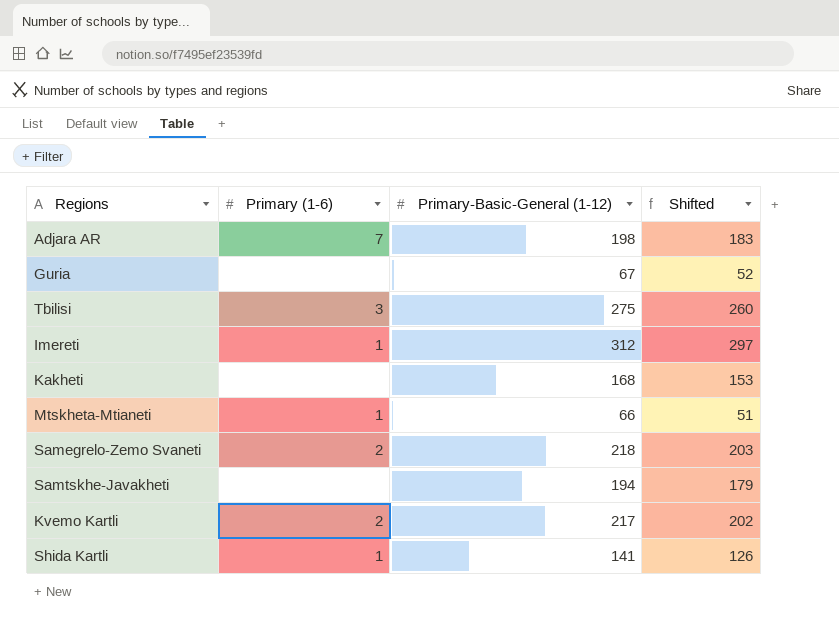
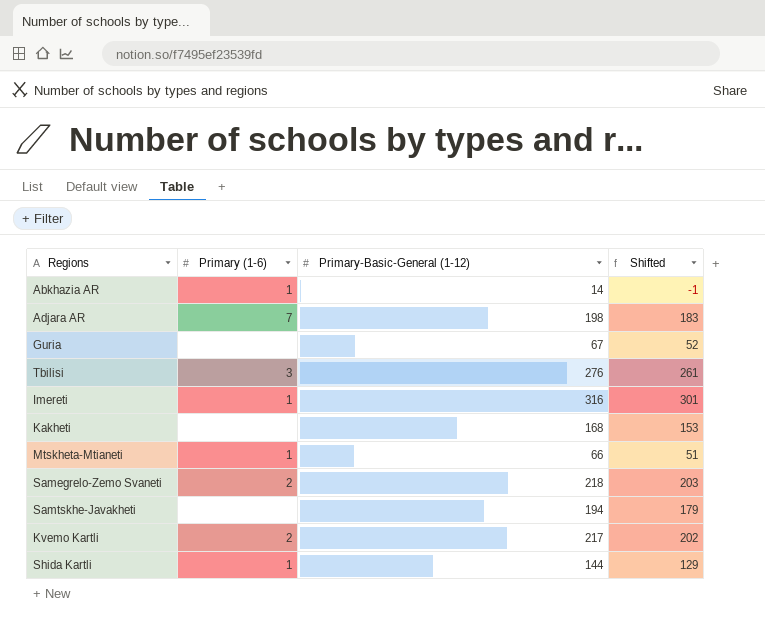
row Abkhazia AR: none -> 1 | 14 | -1
Tbilisi | Primary-Basic-General (1-12): 275 -> 276
Tbilisi | Shifted: 260 -> 261
Imereti | Primary-Basic-General (1-12): 312 -> 316
Imereti | Shifted: 297 -> 301
Shida Kartli | Primary-Basic-General (1-12): 141 -> 144
Shida Kartli | Shifted: 126 -> 129

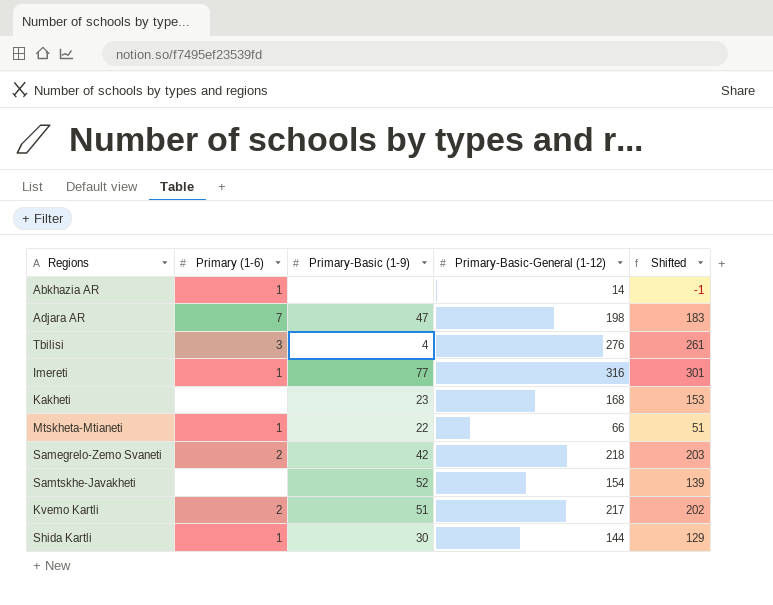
column Primary-Basic (1-9) | position: none -> 3
row Guria: none | 67 | 52 -> none
Samtskhe-Javakheti | Primary-Basic-General (1-12): 194 -> 154
Samtskhe-Javakheti | Shifted: 179 -> 139

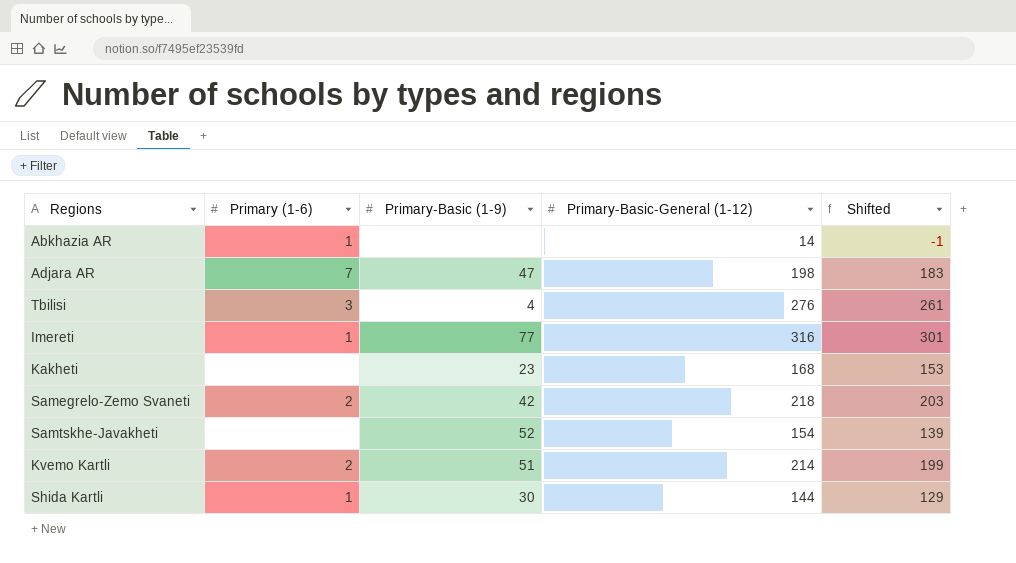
row Mtskheta-Mtianeti: 1 | 22 | 66 | 51 -> none
Kvemo Kartli | Primary-Basic-General (1-12): 217 -> 214
Kvemo Kartli | Shifted: 202 -> 199

